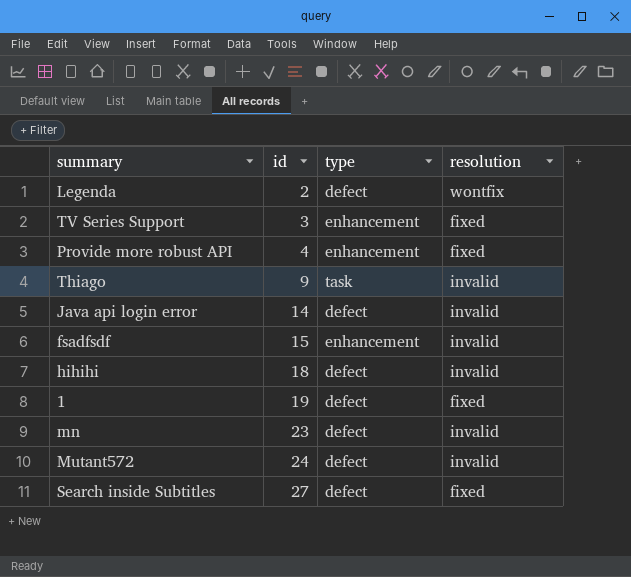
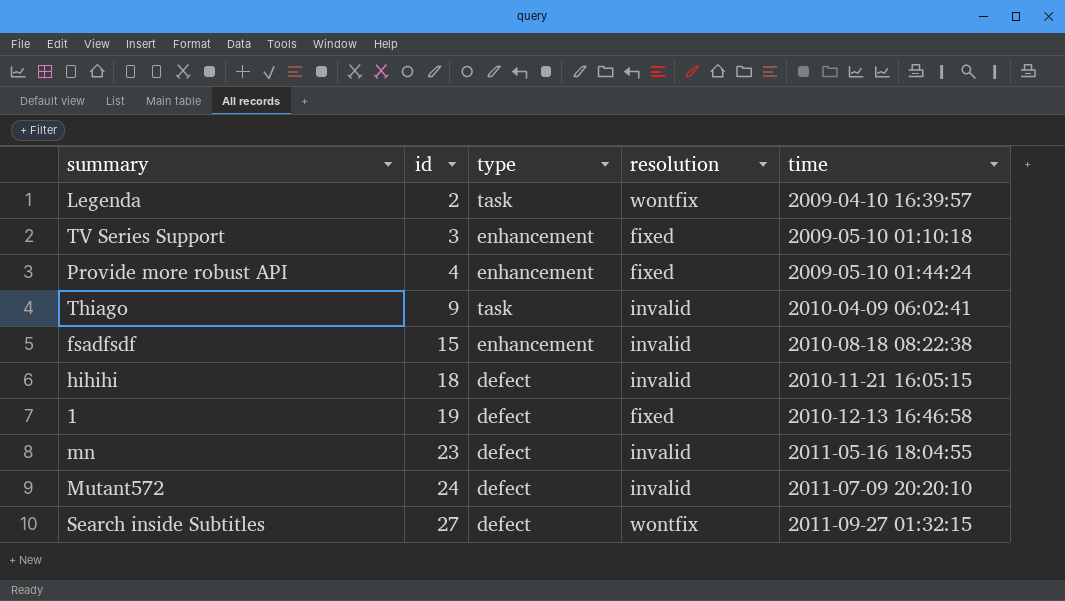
column time | position: none -> 5
row Java api login error: 14 | defect | invalid -> none
Legenda | type: defect -> task
Search inside Subtitles | resolution: fixed -> wontfix

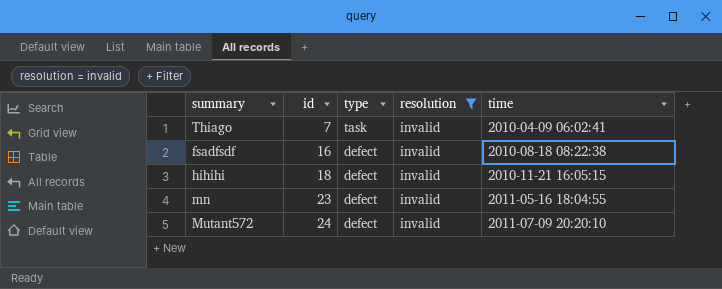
filter: none -> resolution = invalid
Thiago | id: 9 -> 7
fsadfsdf | id: 15 -> 16
fsadfsdf | type: enhancement -> defect

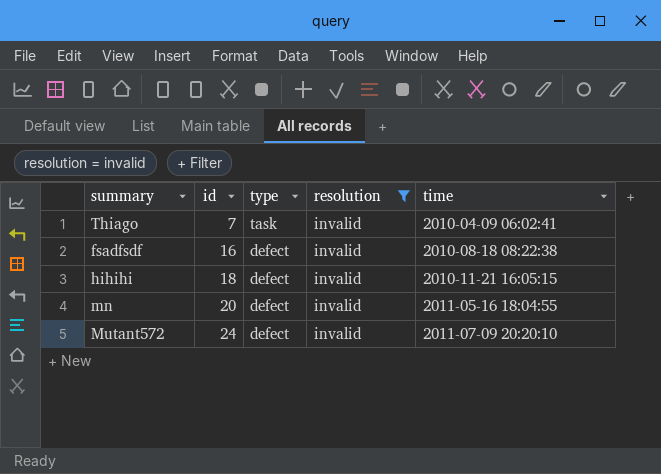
mn | id: 23 -> 20

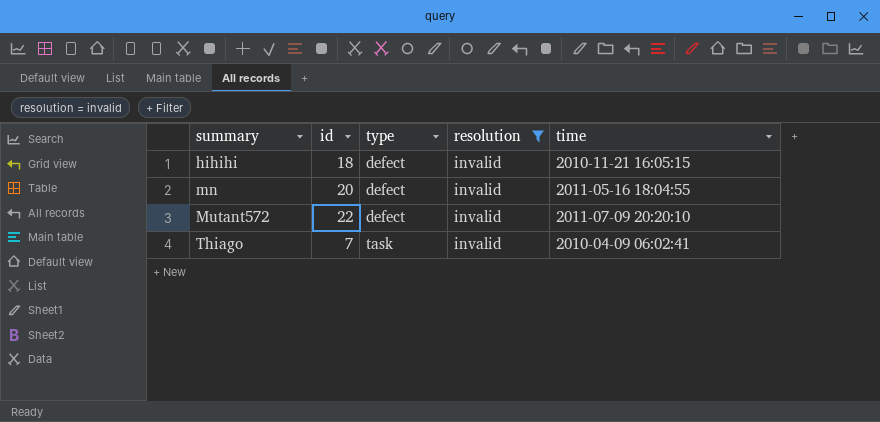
row order: id ascending -> summary ascending
row fsadfsdf: 16 | defect | invalid | 2010-08-18 08:22:38 -> none
Mutant572 | id: 24 -> 22

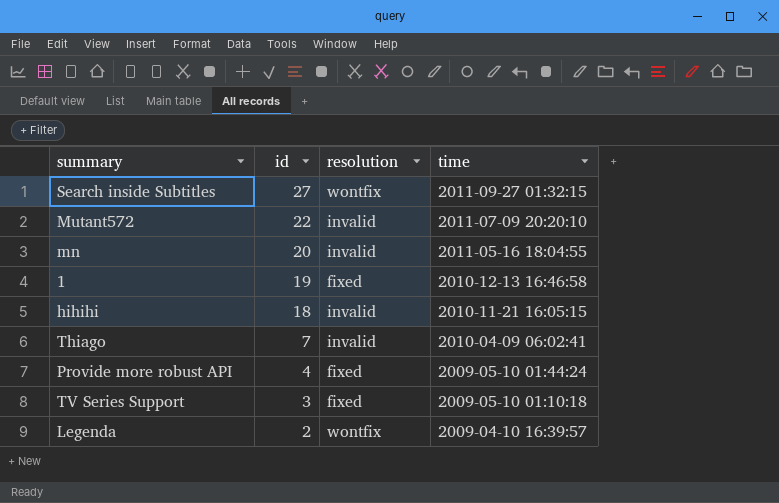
filter: resolution = invalid -> none
row order: summary ascending -> id descending
column type | position: 3 -> none

